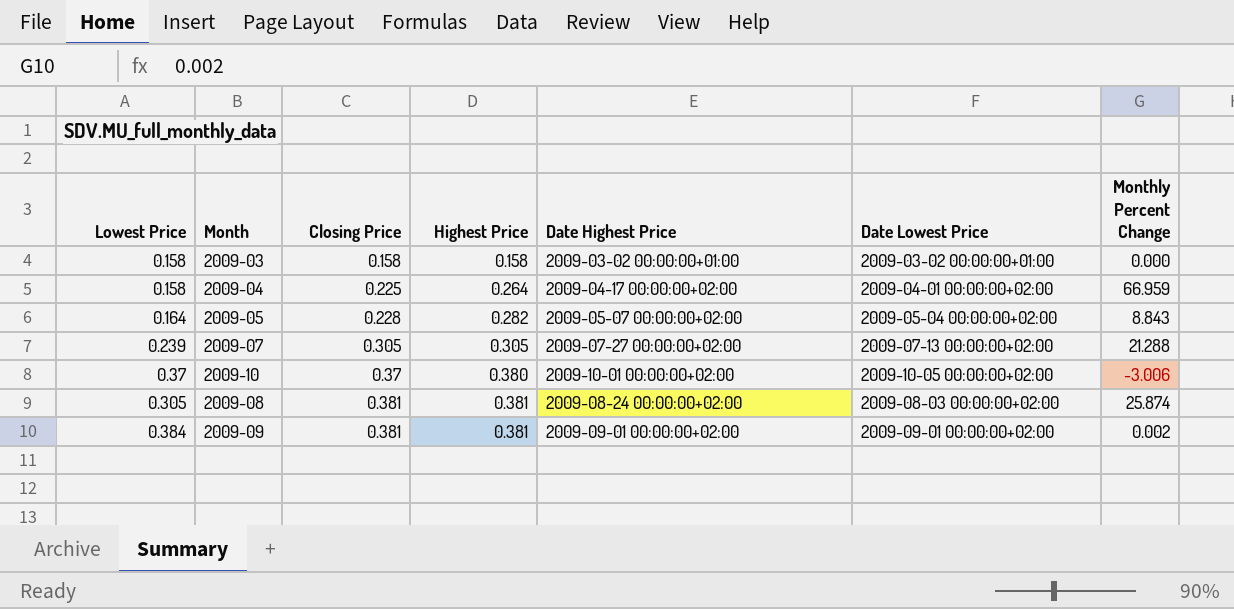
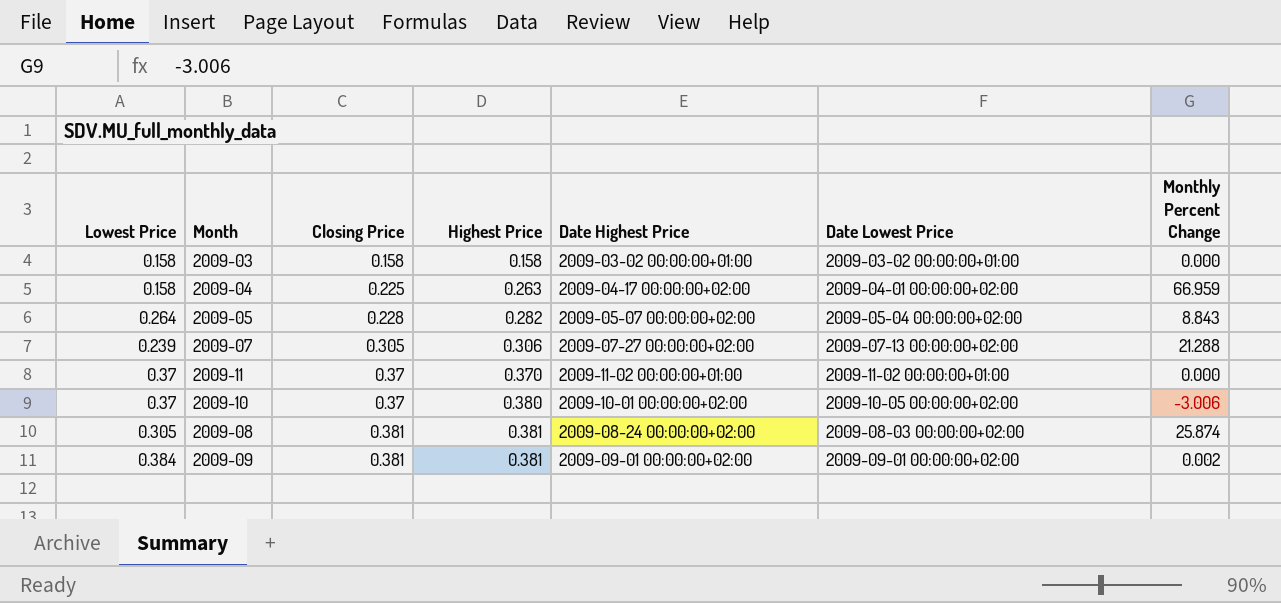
2009-04 | Highest Price: 0.264 -> 0.263
2009-05 | Lowest Price: 0.164 -> 0.264
2009-07 | Highest Price: 0.305 -> 0.306
row 2009-11: none -> 0.37 | 0.37 | 0.370 | 2009-11-02 00:00:00+01:00 | 2009-11-02 00:00:00+01:00 | 0.000

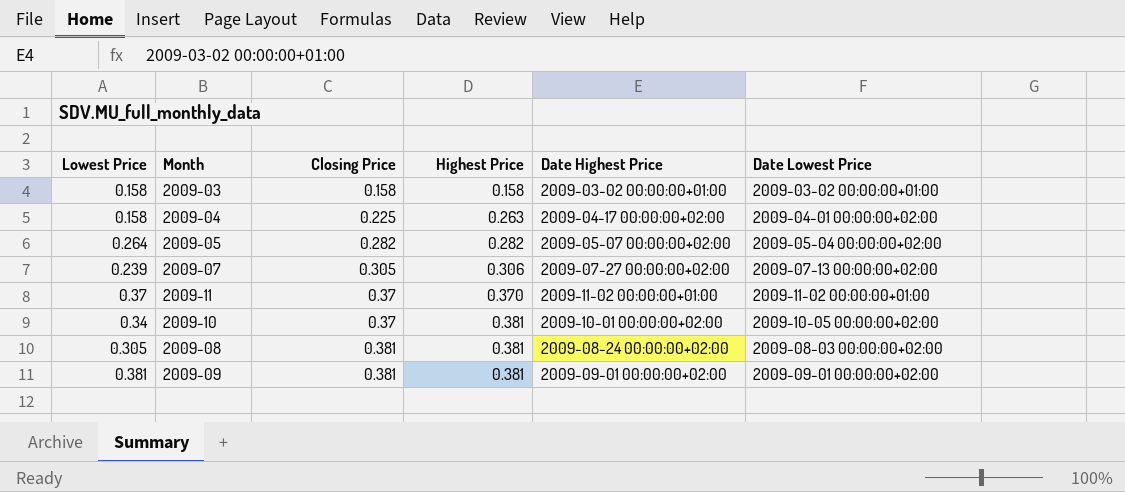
column Monthly Percent Change | position: 7 -> none
2009-05 | Closing Price: 0.228 -> 0.282
2009-10 | Lowest Price: 0.37 -> 0.34
2009-10 | Highest Price: 0.380 -> 0.381
2009-09 | Lowest Price: 0.384 -> 0.381

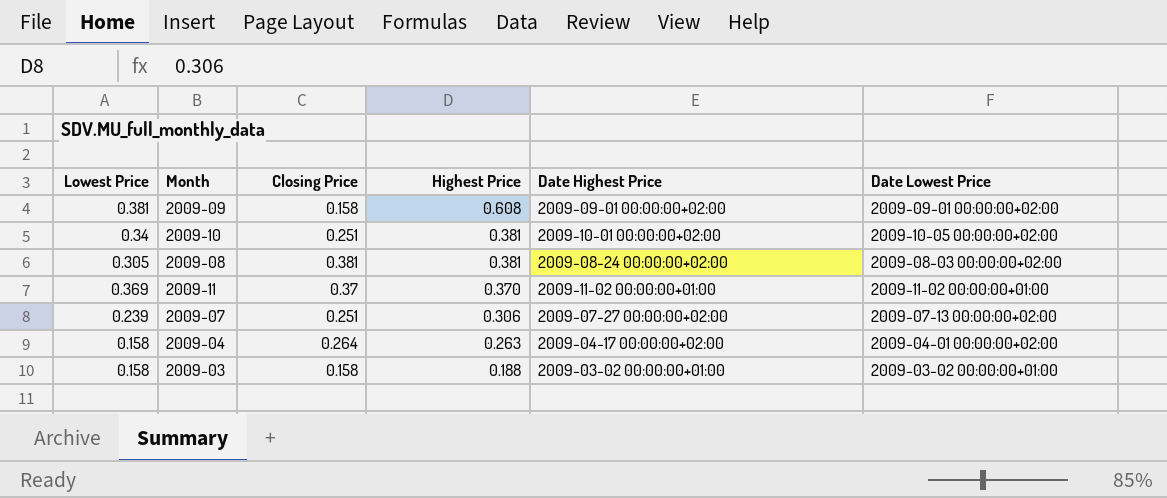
row order: Closing Price ascending -> Highest Price descending
row 2009-05: 0.264 | 0.282 | 0.282 | 2009-05-07 00:00:00+02:00 | 2009-05-04 00:00:00+02:00 -> none
2009-09 | Closing Price: 0.381 -> 0.158
2009-09 | Highest Price: 0.381 -> 0.608
2009-10 | Closing Price: 0.37 -> 0.251
2009-11 | Lowest Price: 0.37 -> 0.369
2009-07 | Closing Price: 0.305 -> 0.251
2009-04 | Closing Price: 0.225 -> 0.264
2009-03 | Highest Price: 0.158 -> 0.188

